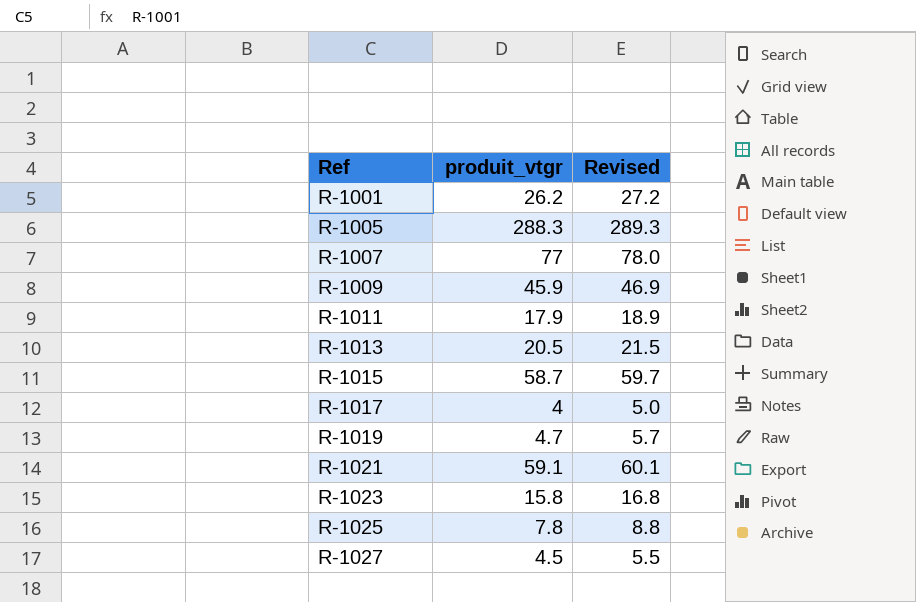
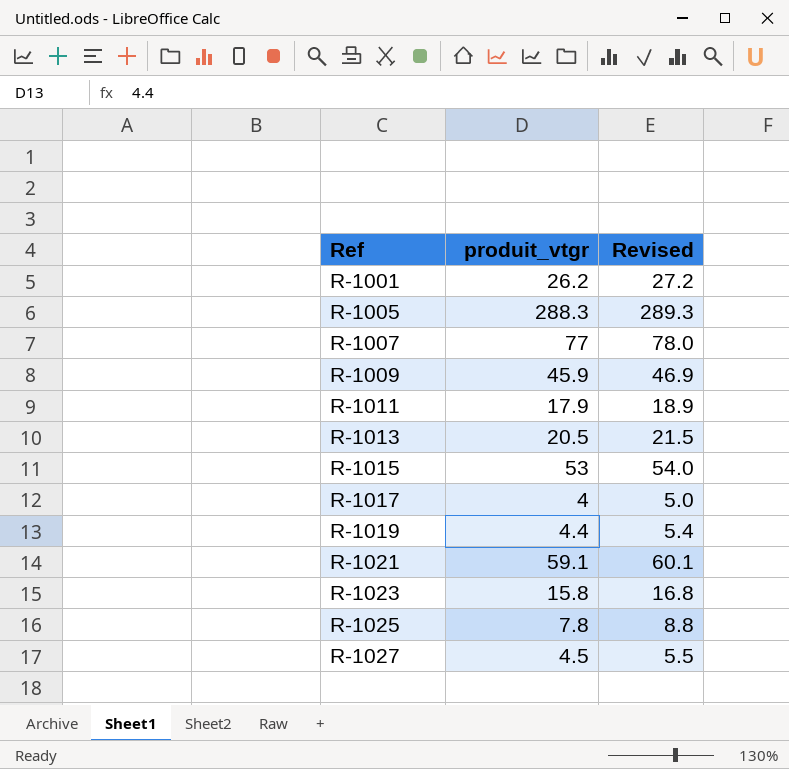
R-1015 | produit_vtgr: 58.7 -> 53
R-1015 | Revised: 59.7 -> 54.0
R-1019 | produit_vtgr: 4.7 -> 4.4
R-1019 | Revised: 5.7 -> 5.4

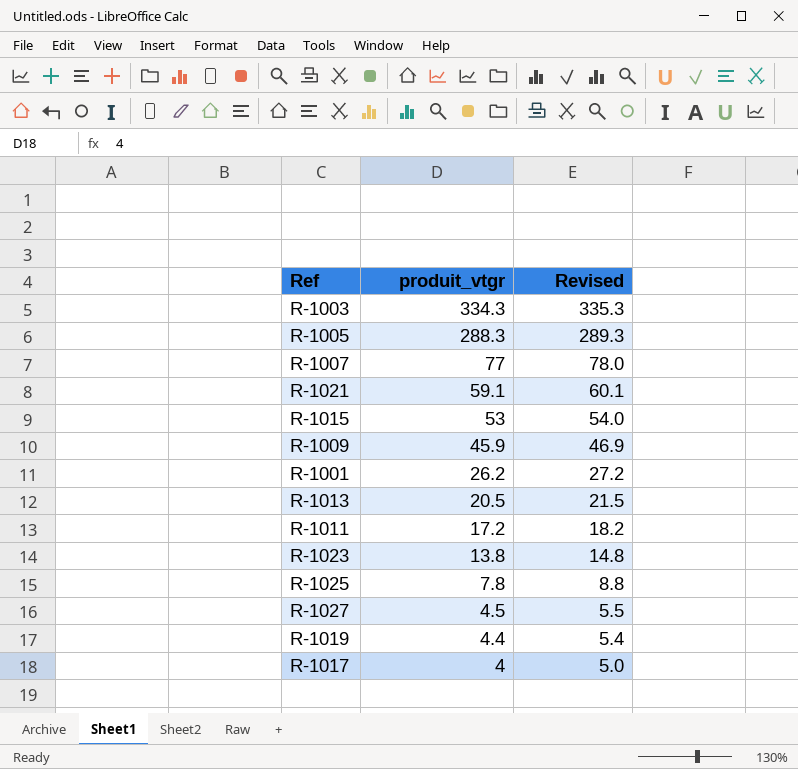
row order: Ref ascending -> produit_vtgr descending
row R-1003: none -> 334.3 | 335.3
R-1011 | produit_vtgr: 17.9 -> 17.2
R-1011 | Revised: 18.9 -> 18.2
R-1023 | produit_vtgr: 15.8 -> 13.8
R-1023 | Revised: 16.8 -> 14.8

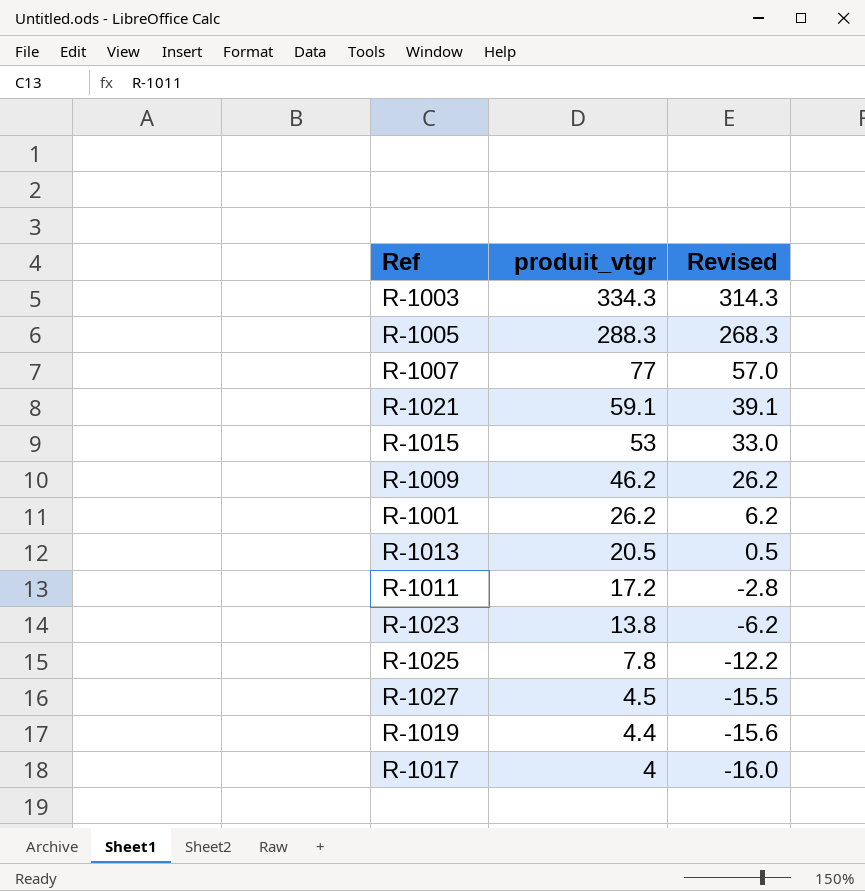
column Revised | formula: [produit_vtgr] + 1 -> [produit_vtgr] - 20
R-1009 | produit_vtgr: 45.9 -> 46.2

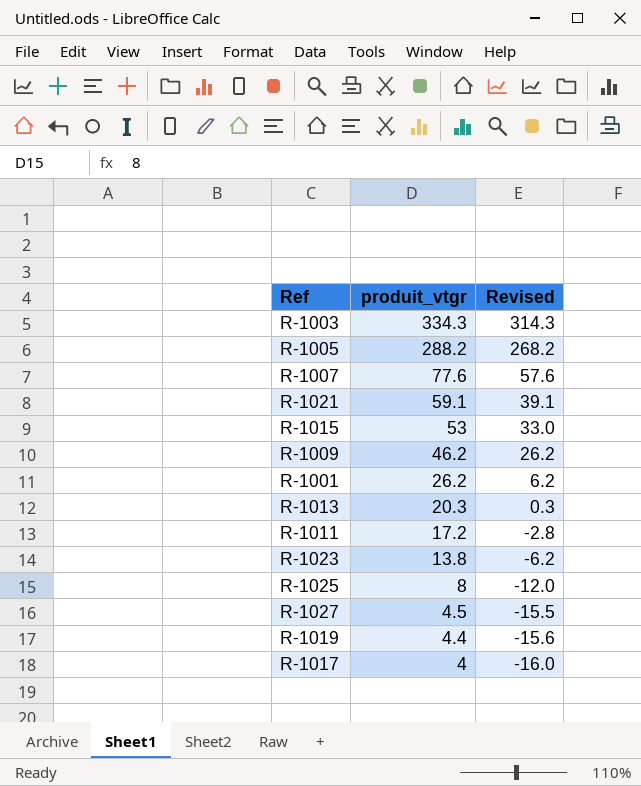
R-1005 | produit_vtgr: 288.3 -> 288.2
R-1005 | Revised: 268.3 -> 268.2
R-1007 | produit_vtgr: 77 -> 77.6
R-1007 | Revised: 57.0 -> 57.6
R-1013 | produit_vtgr: 20.5 -> 20.3
R-1013 | Revised: 0.5 -> 0.3
R-1025 | produit_vtgr: 7.8 -> 8
R-1025 | Revised: -12.2 -> -12.0

